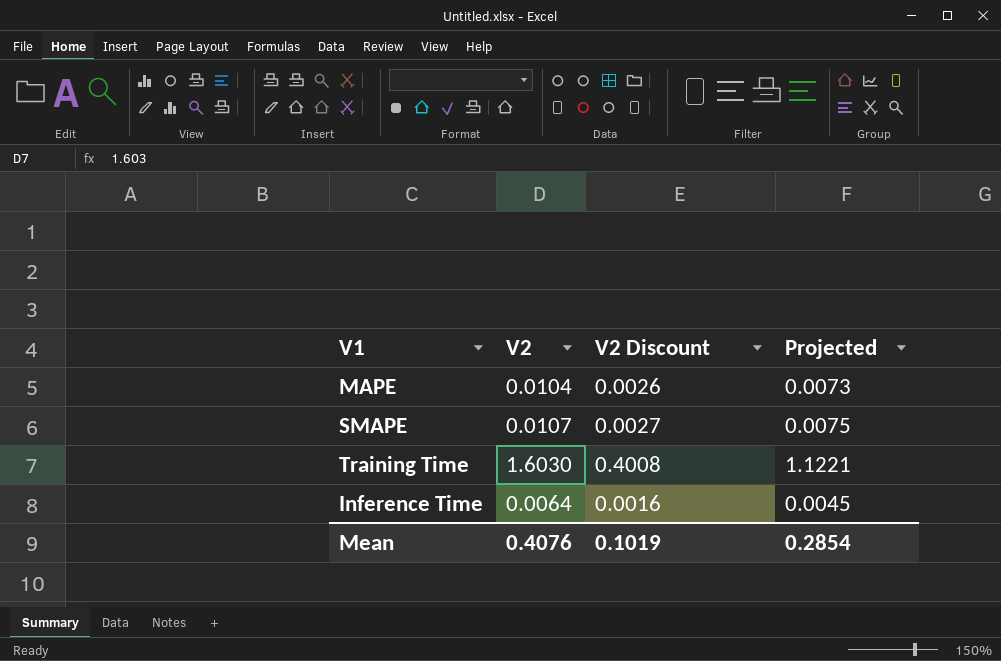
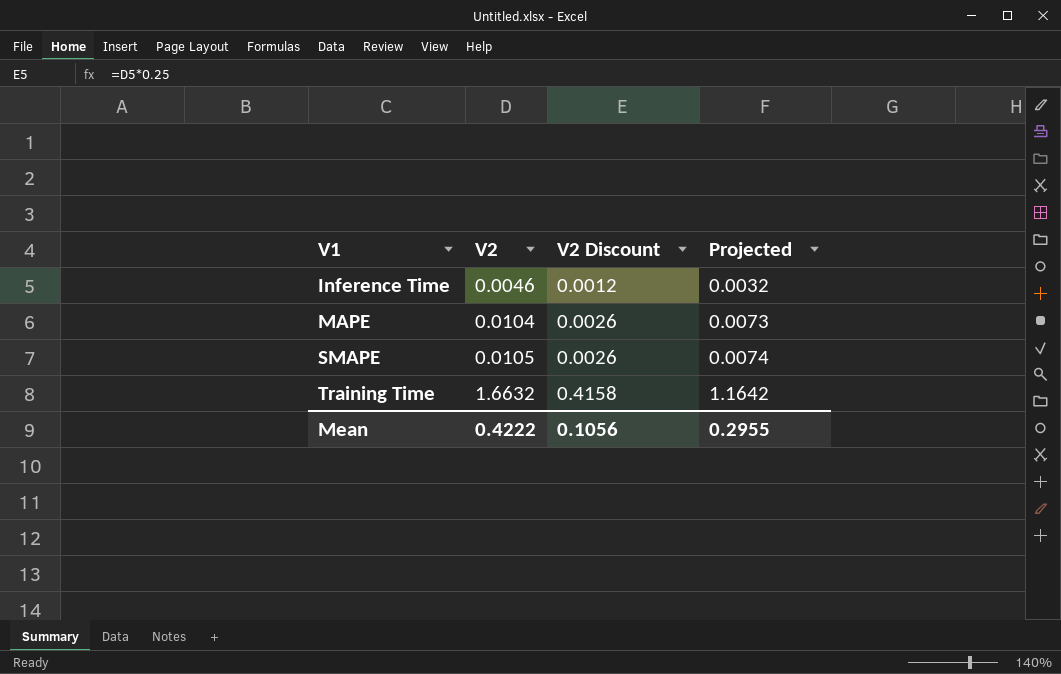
row order: none -> V1 ascending
Inference Time | V2: 0.0064 -> 0.0046
Inference Time | V2 Discount: 0.0016 -> 0.0012
Inference Time | Projected: 0.0045 -> 0.0032
SMAPE | V2: 0.0107 -> 0.0105
SMAPE | V2 Discount: 0.0027 -> 0.0026
SMAPE | Projected: 0.0075 -> 0.0074
Training Time | V2: 1.6030 -> 1.6632
Training Time | V2 Discount: 0.4008 -> 0.4158
Training Time | Projected: 1.1221 -> 1.1642
Mean | V2: 0.4076 -> 0.4222
Mean | V2 Discount: 0.1019 -> 0.1056
Mean | Projected: 0.2854 -> 0.2955

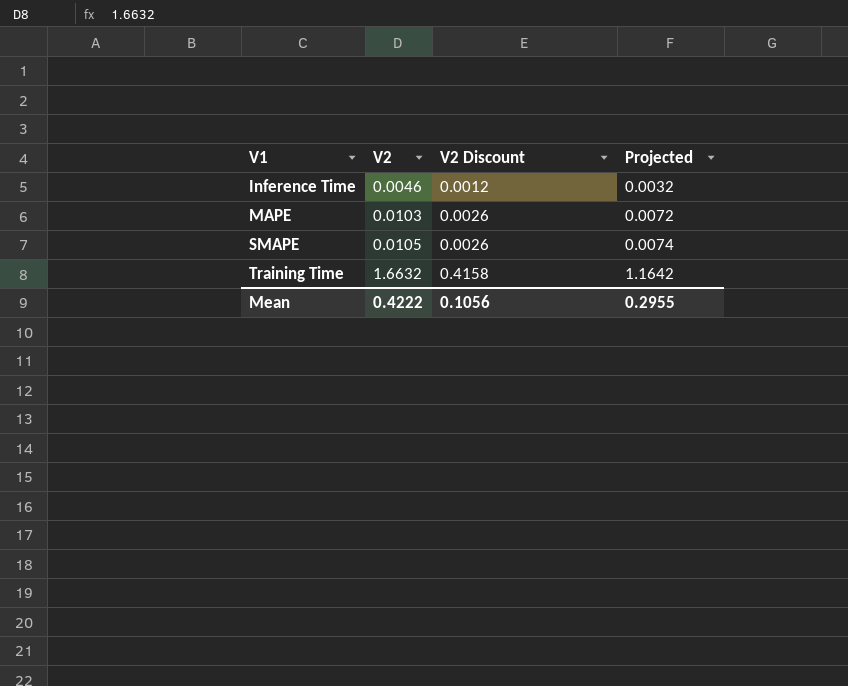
MAPE | V2: 0.0104 -> 0.0103
MAPE | Projected: 0.0073 -> 0.0072

